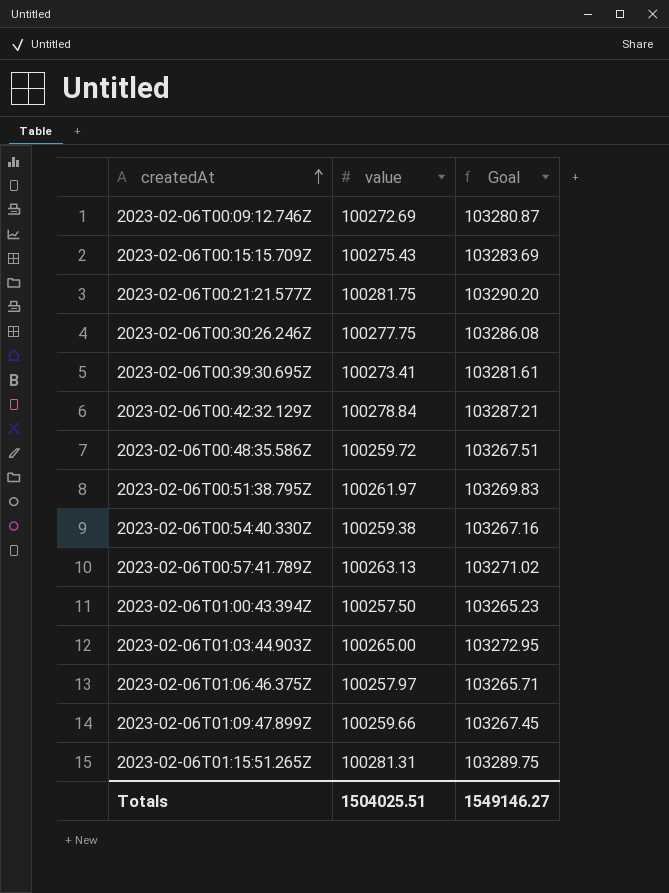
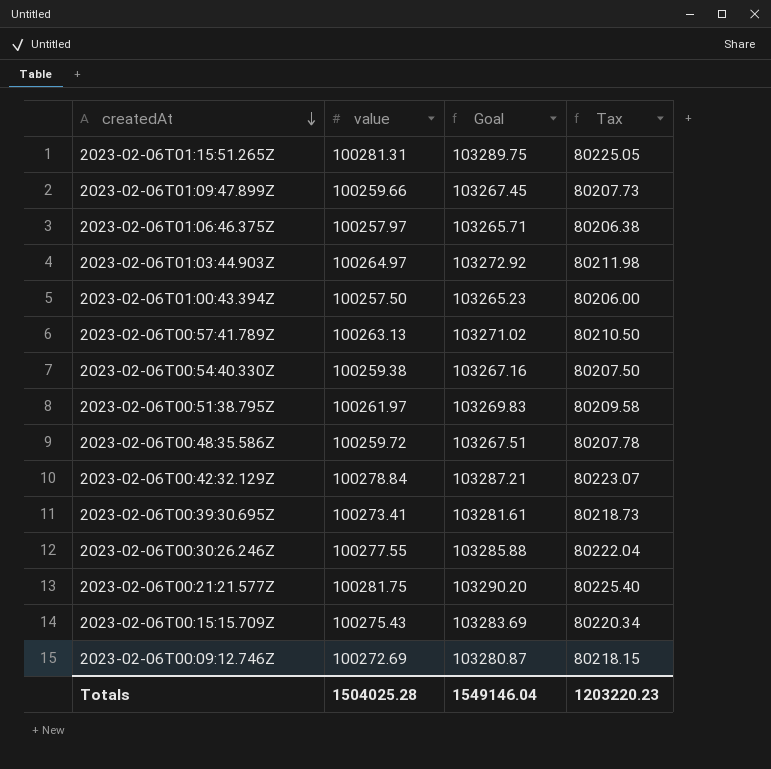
row order: createdAt ascending -> createdAt descending
column Tax | formula: none -> [value] * 0.8
2023-02-06T01:03:44.903Z | value: 100265.00 -> 100264.97
2023-02-06T01:03:44.903Z | Goal: 103272.95 -> 103272.92
2023-02-06T00:30:26.246Z | value: 100277.75 -> 100277.55
2023-02-06T00:30:26.246Z | Goal: 103286.08 -> 103285.88
Totals | value: 1504025.51 -> 1504025.28
Totals | Goal: 1549146.27 -> 1549146.04

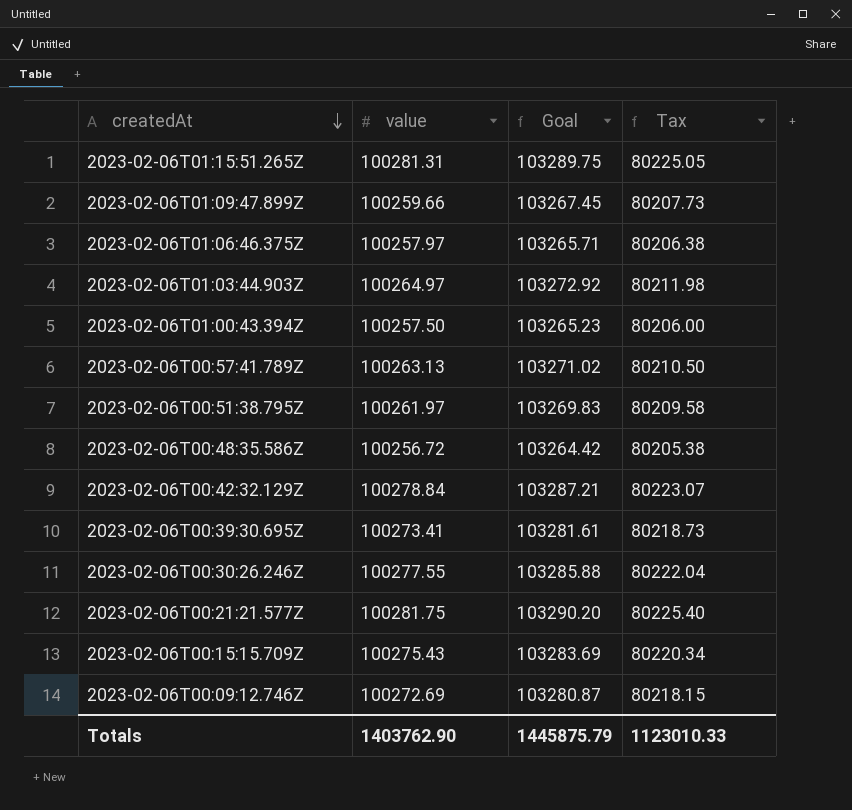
row 2023-02-06T00:54:40.330Z: 100259.38 | 103267.16 | 80207.50 -> none
2023-02-06T00:48:35.586Z | value: 100259.72 -> 100256.72
2023-02-06T00:48:35.586Z | Goal: 103267.51 -> 103264.42
2023-02-06T00:48:35.586Z | Tax: 80207.78 -> 80205.38
Totals | value: 1504025.28 -> 1403762.90
Totals | Goal: 1549146.04 -> 1445875.79
Totals | Tax: 1203220.23 -> 1123010.33

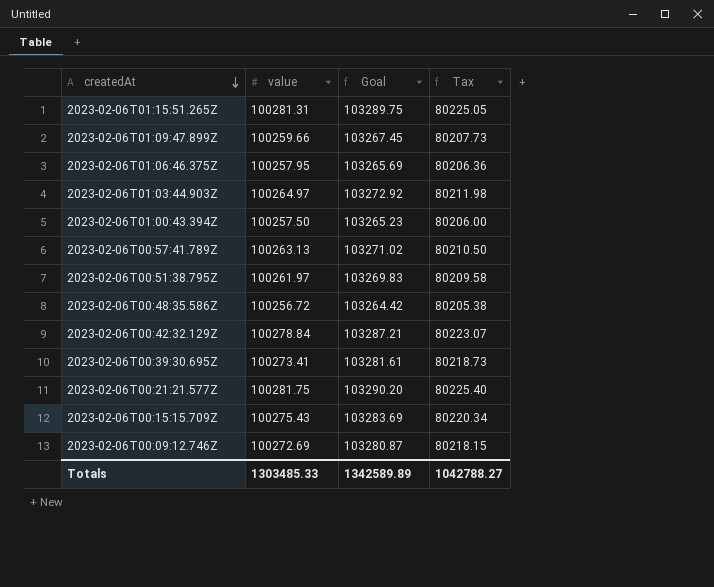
row 2023-02-06T00:30:26.246Z: 100277.55 | 103285.88 | 80222.04 -> none
2023-02-06T01:06:46.375Z | value: 100257.97 -> 100257.95
2023-02-06T01:06:46.375Z | Goal: 103265.71 -> 103265.69
2023-02-06T01:06:46.375Z | Tax: 80206.38 -> 80206.36
Totals | value: 1403762.90 -> 1303485.33
Totals | Goal: 1445875.79 -> 1342589.89
Totals | Tax: 1123010.33 -> 1042788.27

